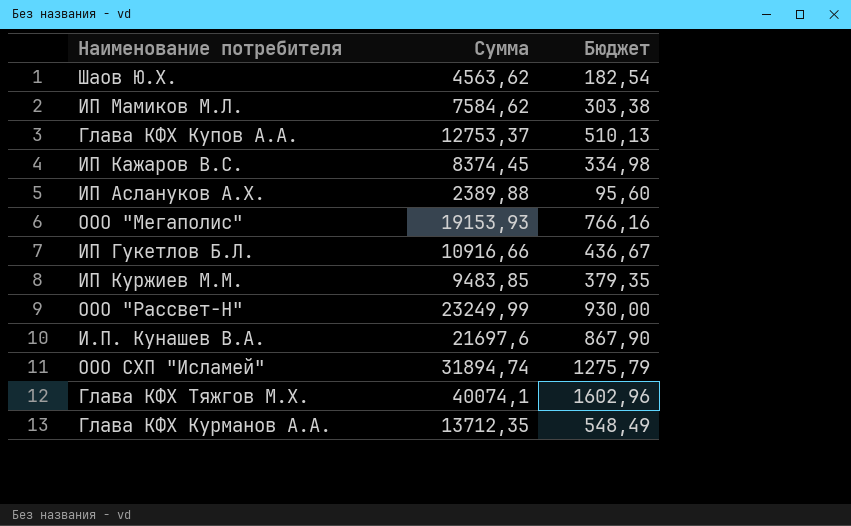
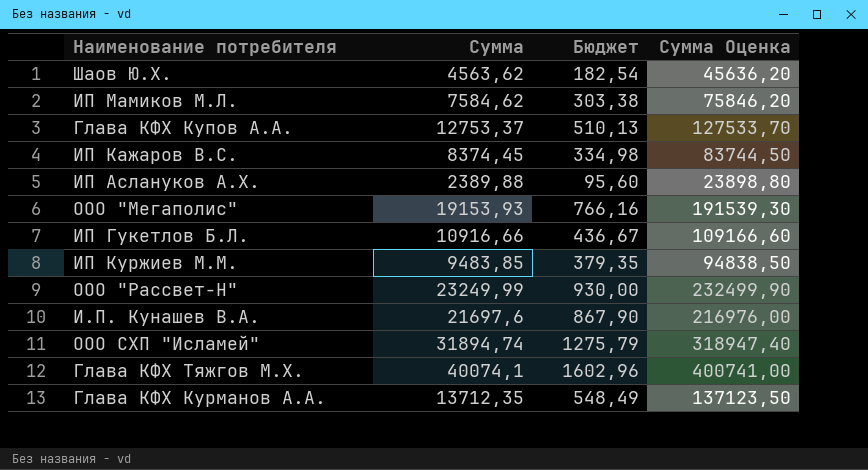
column Сумма Оценка | formula: none -> [Сумма] * 10

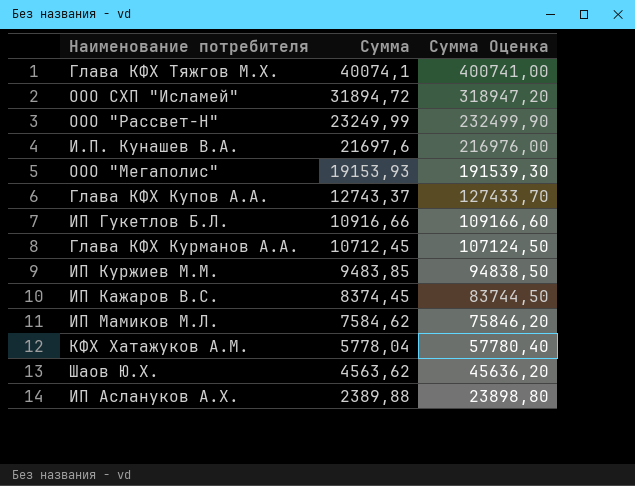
row order: none -> Сумма descending
column Бюджет | formula: [Сумма] * 0,04 -> none
ООО СХП "Исламей" | Сумма: 31894,74 -> 31894,72
ООО СХП "Исламей" | Сумма Оценка: 318947,40 -> 318947,20
Глава КФХ Купов А.А. | Сумма: 12753,37 -> 12743,37
Глава КФХ Купов А.А. | Сумма Оценка: 127533,70 -> 127433,70
Глава КФХ Курманов А.А. | Сумма: 13712,35 -> 10712,45
Глава КФХ Курманов А.А. | Сумма Оценка: 137123,50 -> 107124,50
row КФХ Хатажуков А.М.: none -> 5778,04 | 57780,40

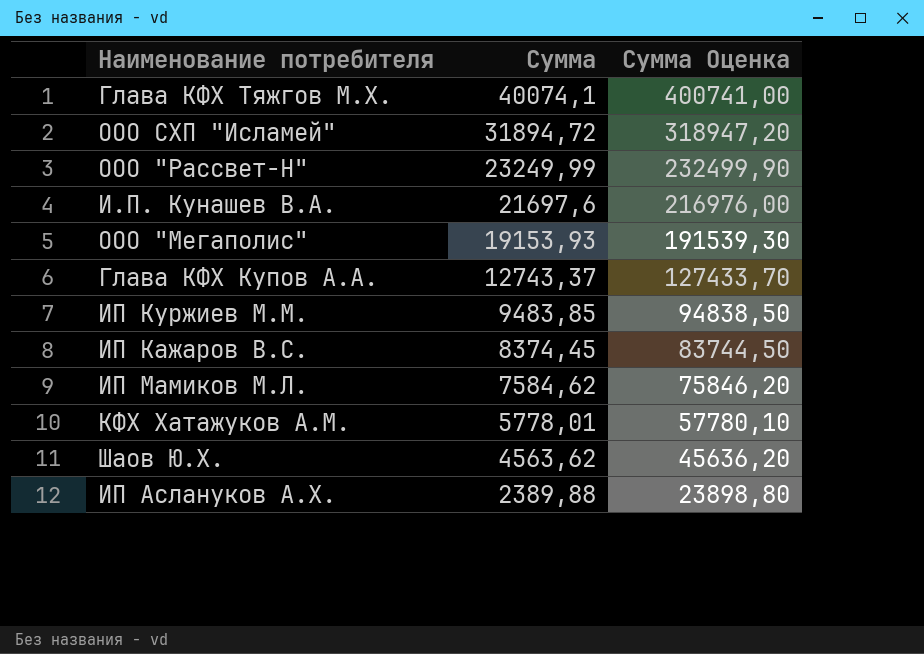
row ИП Гукетлов Б.Л.: 10916,66 | 109166,60 -> none
row Глава КФХ Курманов А.А.: 10712,45 | 107124,50 -> none
КФХ Хатажуков А.М. | Сумма: 5778,04 -> 5778,01
КФХ Хатажуков А.М. | Сумма Оценка: 57780,40 -> 57780,10

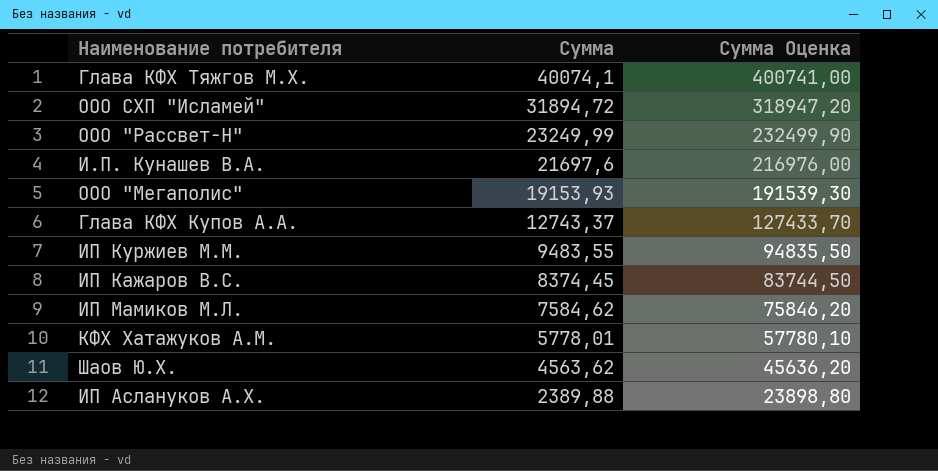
ИП Куржиев М.М. | Сумма: 9483,85 -> 9483,55
ИП Куржиев М.М. | Сумма Оценка: 94838,50 -> 94835,50

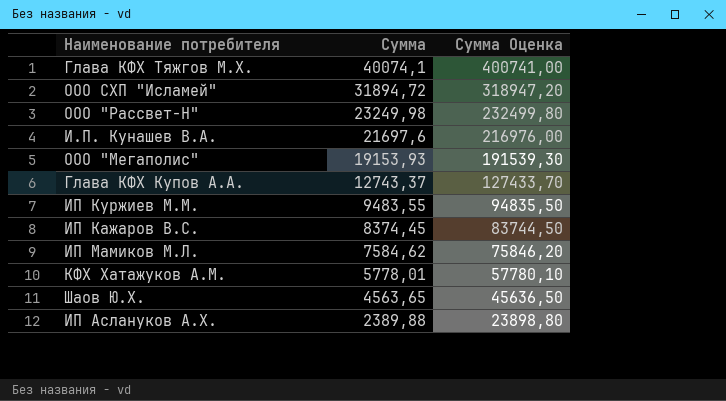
ООО "Рассвет-Н" | Сумма: 23249,99 -> 23249,98
ООО "Рассвет-Н" | Сумма Оценка: 232499,90 -> 232499,80
Шаов Ю.Х. | Сумма: 4563,62 -> 4563,65
Шаов Ю.Х. | Сумма Оценка: 45636,20 -> 45636,50

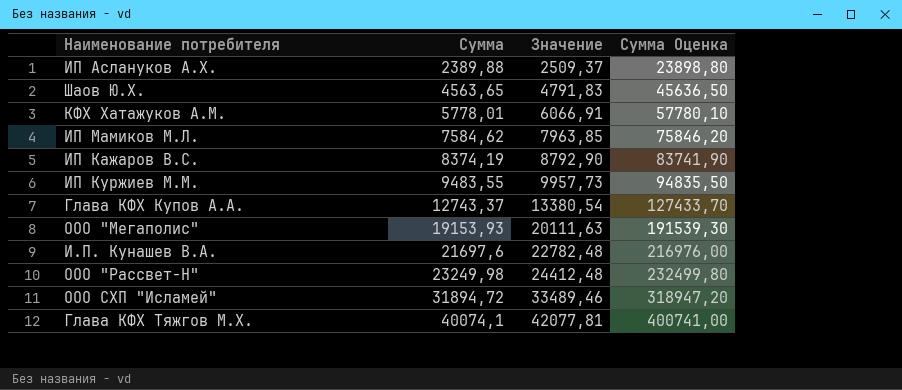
row order: Сумма descending -> Сумма ascending
column Значение | formula: none -> [Сумма] * 1,05
ИП Кажаров В.С. | Сумма: 8374,45 -> 8374,19
ИП Кажаров В.С. | Сумма Оценка: 83744,50 -> 83741,90

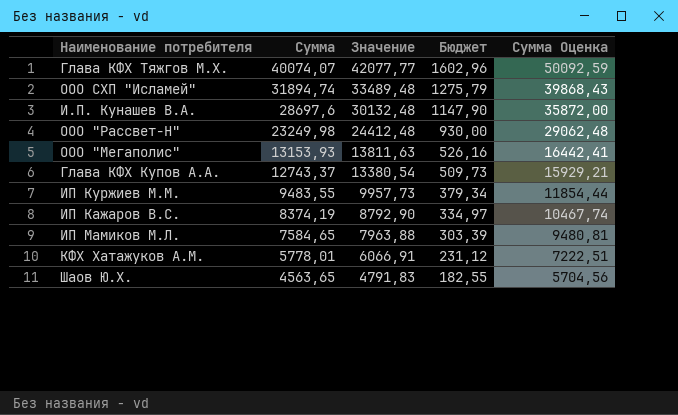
row order: Сумма ascending -> Сумма descending
column Бюджет | formula: none -> [Сумма] * 0,04
column Сумма Оценка | formula: [Сумма] * 10 -> [Сумма] * 1,25
row ИП Аслануков А.Х.: 2389,88 | 2509,37 | 23898,80 -> none
Глава КФХ Тяжгов М.Х. | Сумма: 40074,1 -> 40074,07
Глава КФХ Тяжгов М.Х. | Значение: 42077,81 -> 42077,77
ООО СХП "Исламей" | Сумма: 31894,72 -> 31894,74
ООО СХП "Исламей" | Значение: 33489,46 -> 33489,48
И.П. Кунашев В.А. | Сумма: 21697,6 -> 28697,6
И.П. Кунашев В.А. | Значение: 22782,48 -> 30132,48
ООО "Мегаполис" | Сумма: 19153,93 -> 13153,93
ООО "Мегаполис" | Значение: 20111,63 -> 13811,63
ИП Мамиков М.Л. | Сумма: 7584,62 -> 7584,65
ИП Мамиков М.Л. | Значение: 7963,85 -> 7963,88

